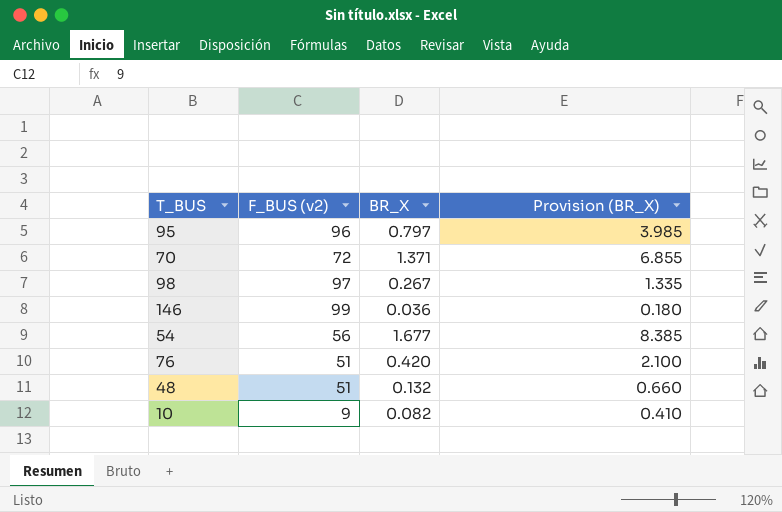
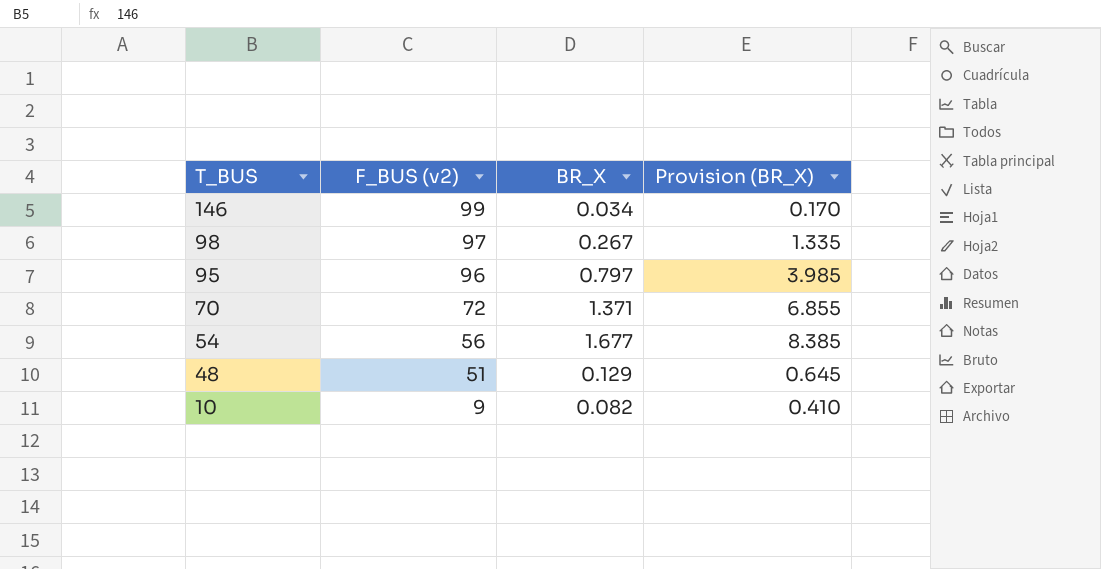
row order: none -> T_BUS descending
row 76: 51 | 0.420 | 2.100 -> none
146 | BR_X: 0.036 -> 0.034
146 | Provision (BR_X): 0.180 -> 0.170
48 | BR_X: 0.132 -> 0.129
48 | Provision (BR_X): 0.660 -> 0.645

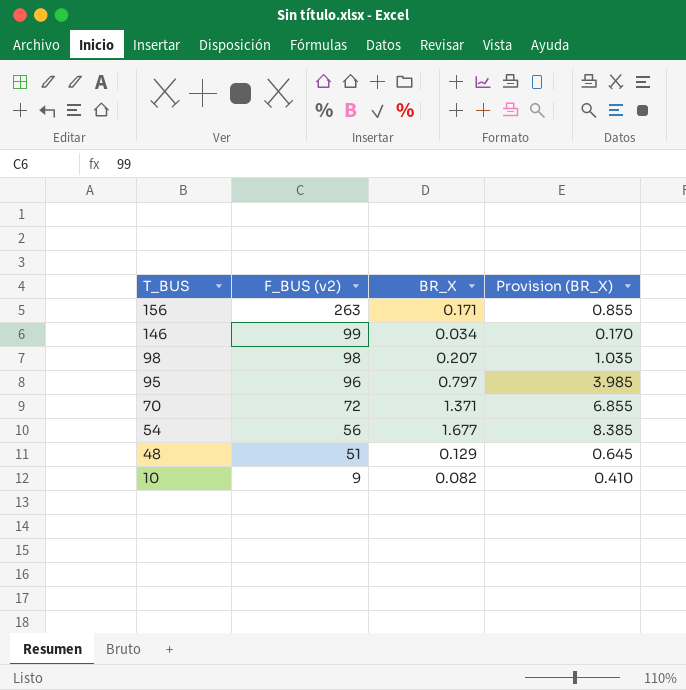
row 156: none -> 263 | 0.171 | 0.855
98 | F_BUS (v2): 97 -> 98
98 | BR_X: 0.267 -> 0.207
98 | Provision (BR_X): 1.335 -> 1.035

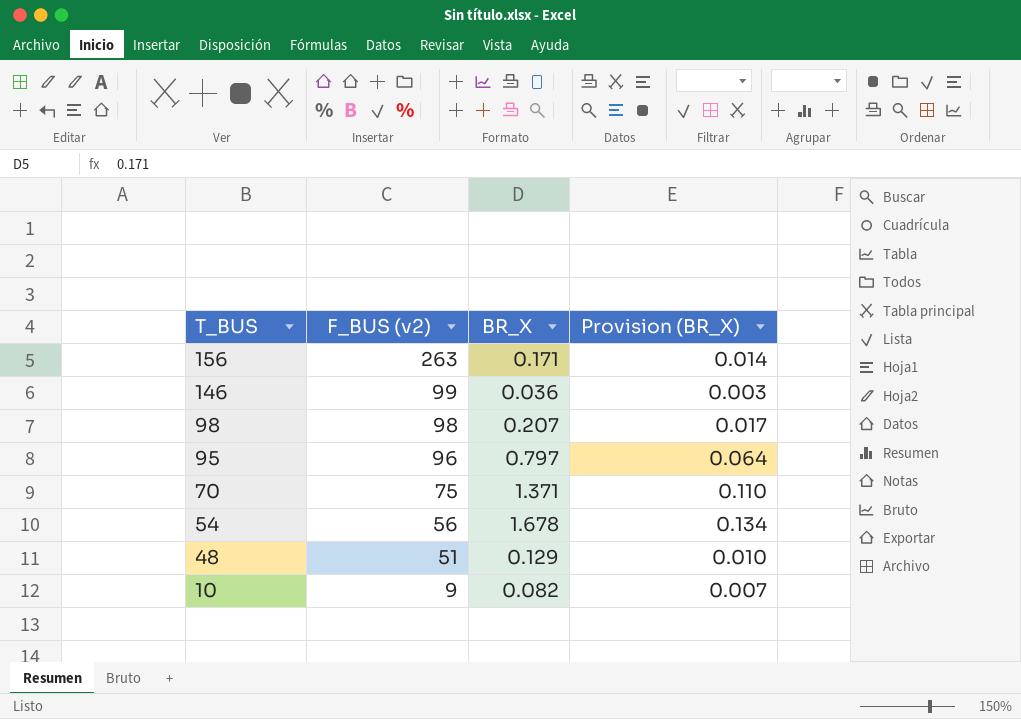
column Provision (BR_X) | formula: [BR_X] * 5 -> [BR_X] * 0.08
146 | BR_X: 0.034 -> 0.036
70 | F_BUS (v2): 72 -> 75
54 | BR_X: 1.677 -> 1.678

